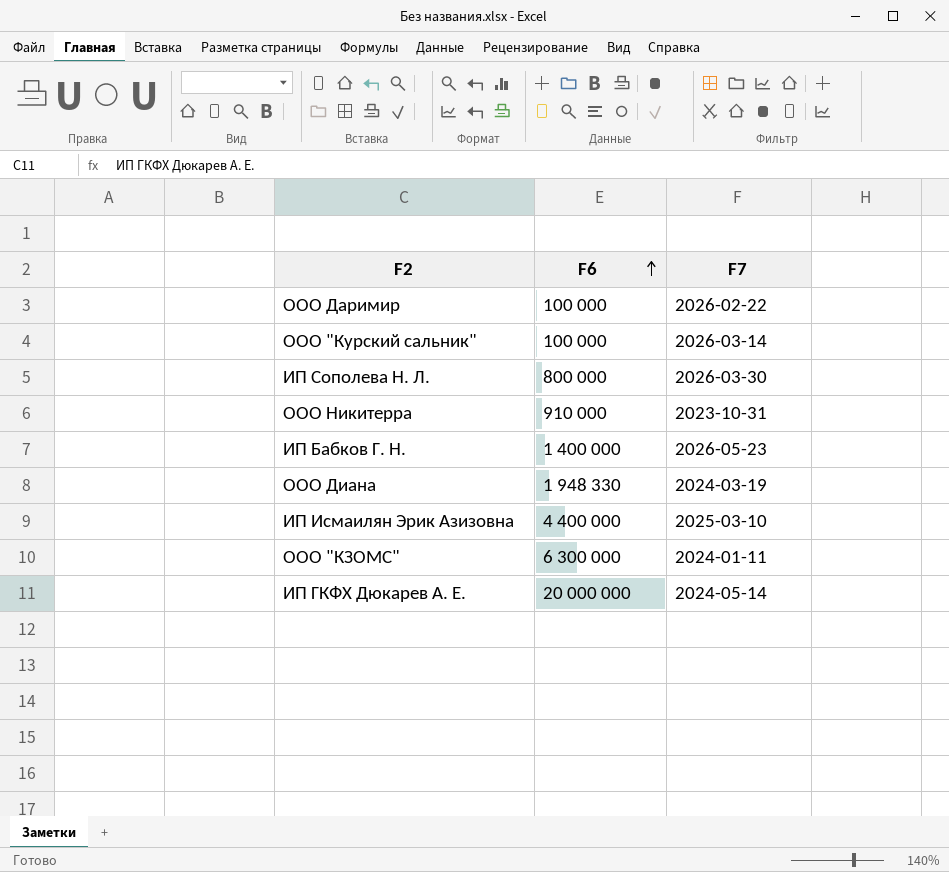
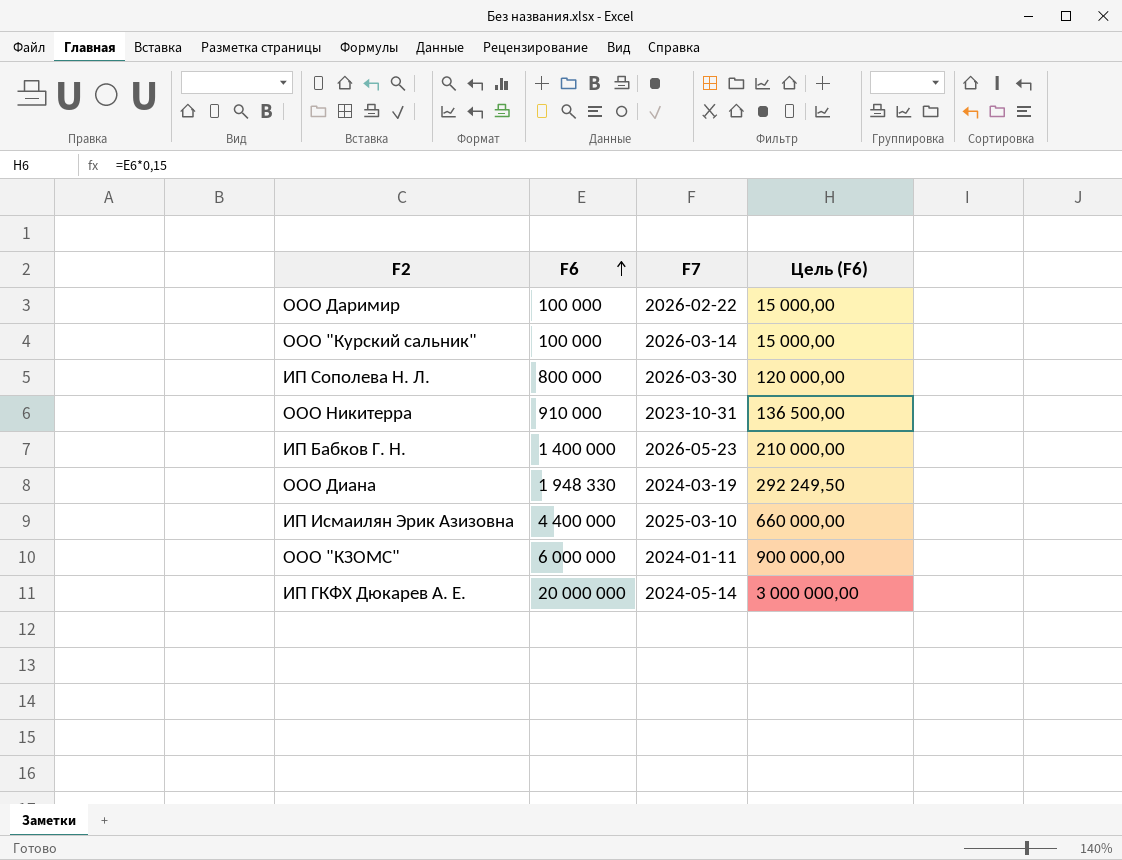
column Цель (F6) | formula: none -> [F6] * 0,15
ООО "КЗОМС" | F6: 6 300 000 -> 6 000 000

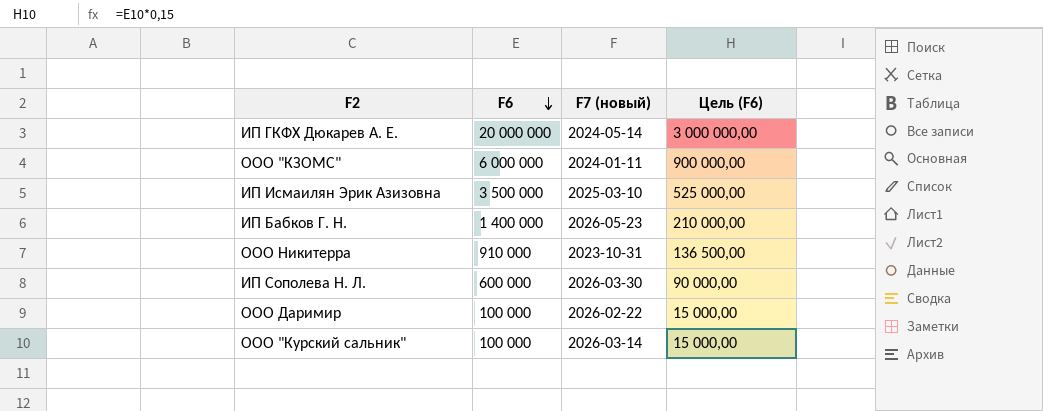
row order: F6 ascending -> F6 descending
column name: F7 -> F7 (новый)
row ООО Диана: 1 948 330 | 2024-03-19 | 292 249,50 -> none
ИП Исмаилян Эрик Азизовна | F6: 4 400 000 -> 3 500 000
ИП Исмаилян Эрик Азизовна | Цель (F6): 660 000,00 -> 525 000,00
ИП Сополева Н. Л. | F6: 800 000 -> 600 000
ИП Сополева Н. Л. | Цель (F6): 120 000,00 -> 90 000,00

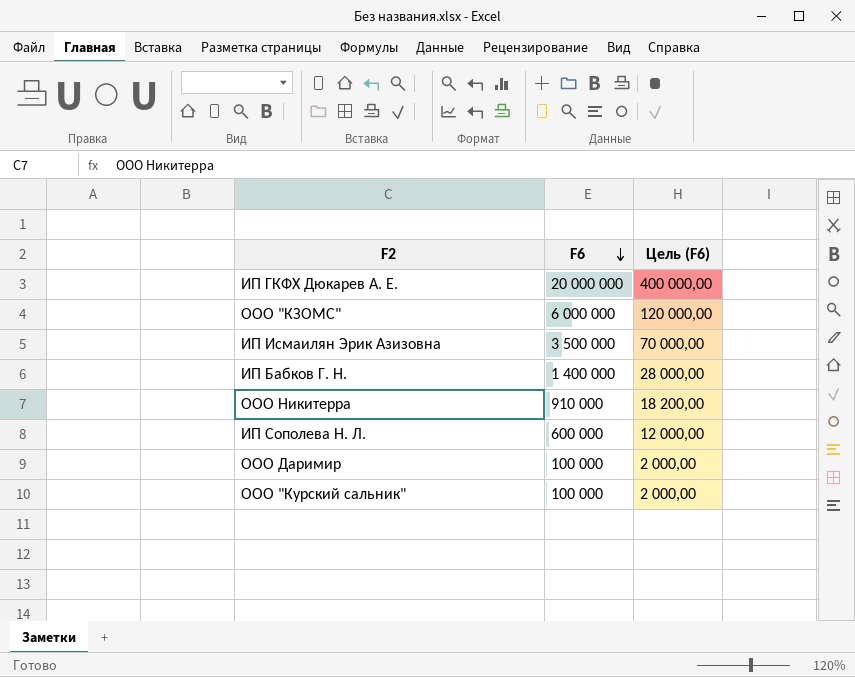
column F7 (новый) | position: 3 -> none
column Цель (F6) | formula: [F6] * 0,15 -> [F6] * 0,02

